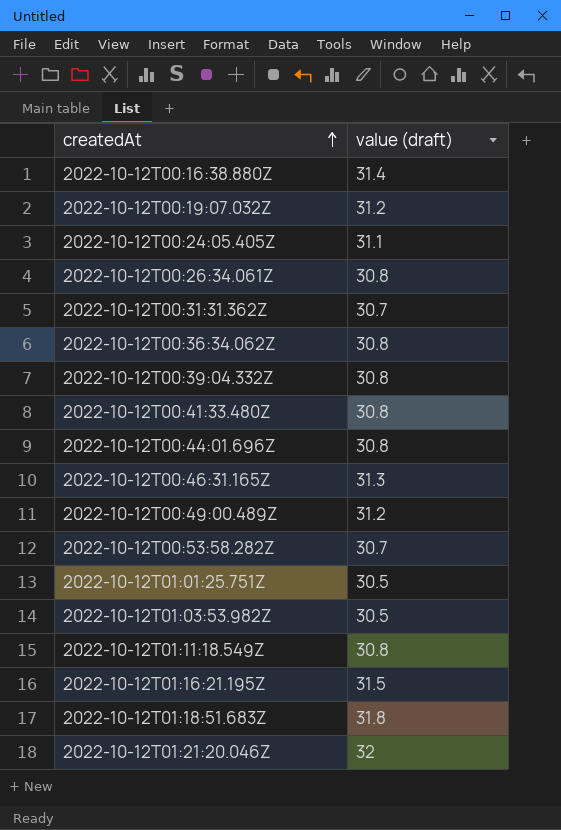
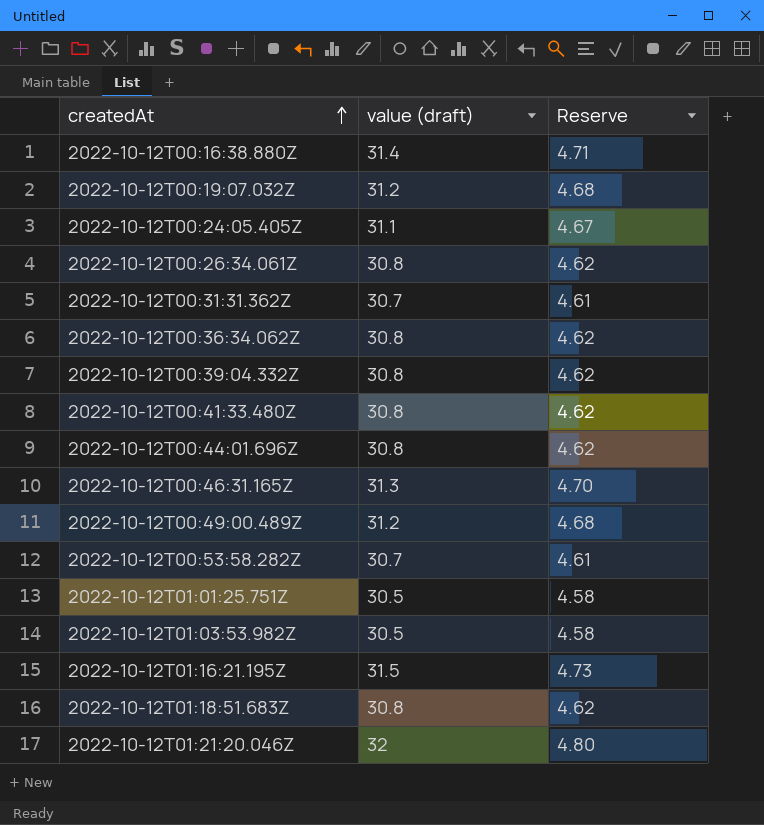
column Reserve | formula: none -> [value (draft)] * 0.15
row 2022-10-12T01:11:18.549Z: 30.8 -> none
2022-10-12T01:18:51.683Z | value (draft): 31.8 -> 30.8

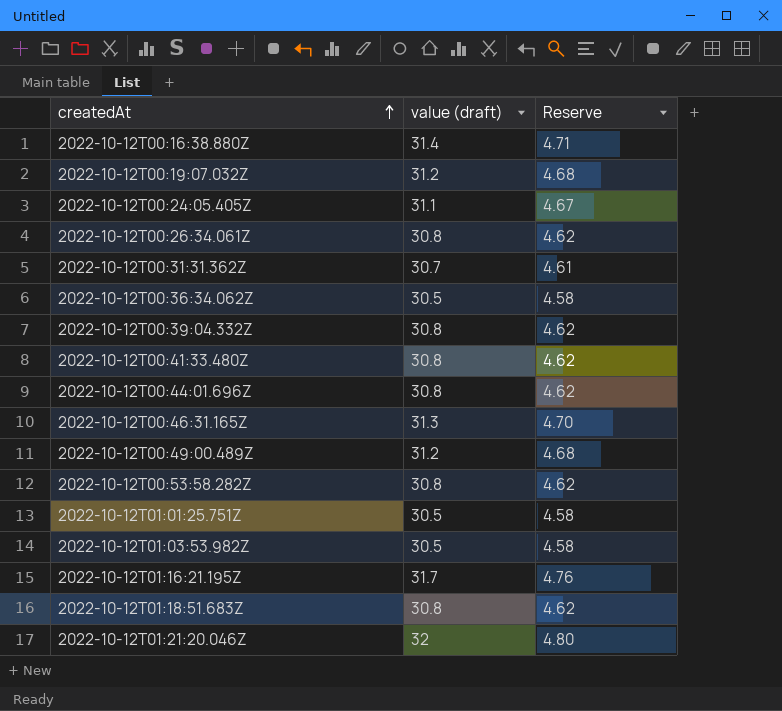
2022-10-12T00:36:34.062Z | value (draft): 30.8 -> 30.5
2022-10-12T00:36:34.062Z | Reserve: 4.62 -> 4.58
2022-10-12T00:53:58.282Z | value (draft): 30.7 -> 30.8
2022-10-12T00:53:58.282Z | Reserve: 4.61 -> 4.62
2022-10-12T01:16:21.195Z | value (draft): 31.5 -> 31.7
2022-10-12T01:16:21.195Z | Reserve: 4.73 -> 4.76

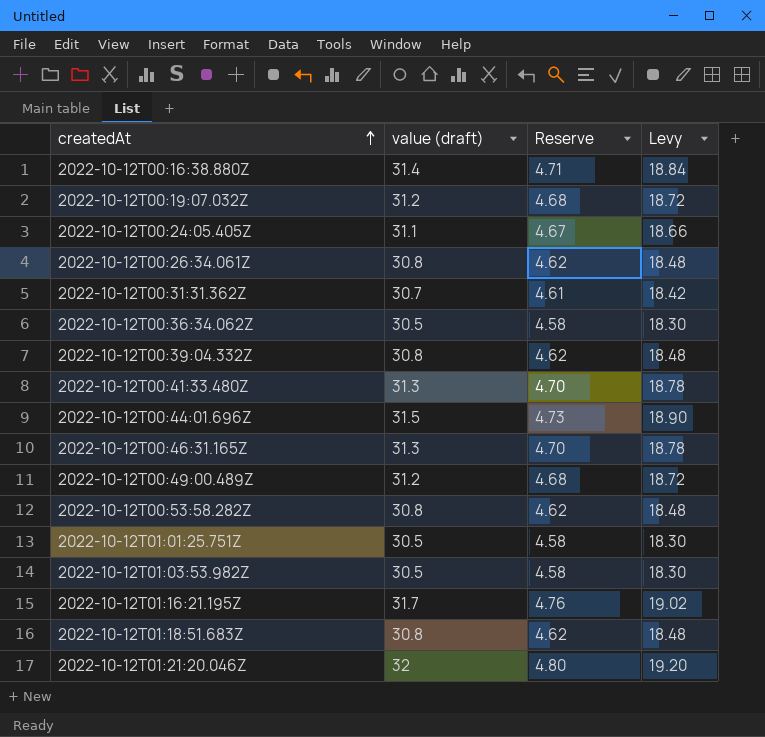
column Levy | formula: none -> [value (draft)] * 0.6
2022-10-12T00:41:33.480Z | value (draft): 30.8 -> 31.3
2022-10-12T00:41:33.480Z | Reserve: 4.62 -> 4.70
2022-10-12T00:44:01.696Z | value (draft): 30.8 -> 31.5
2022-10-12T00:44:01.696Z | Reserve: 4.62 -> 4.73

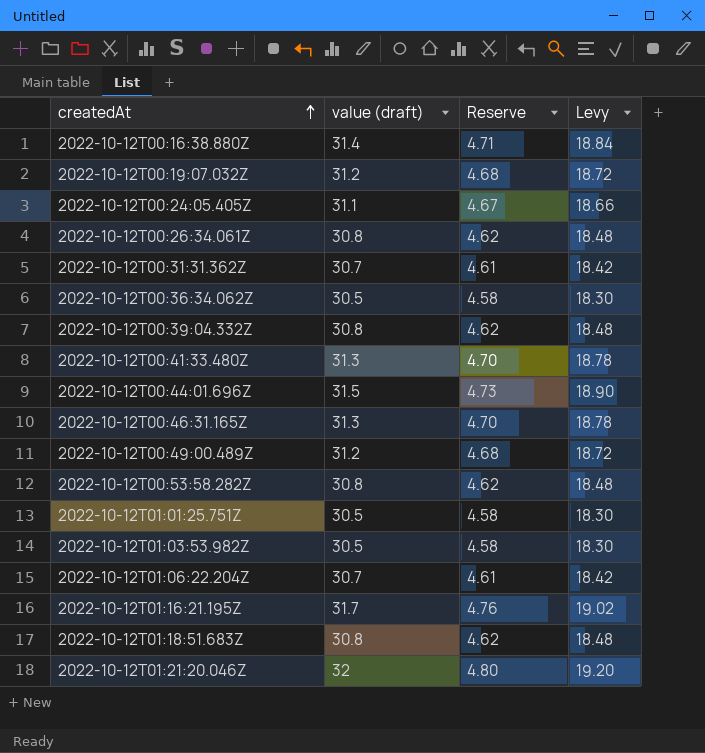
row 2022-10-12T01:06:22.204Z: none -> 30.7 | 4.61 | 18.42

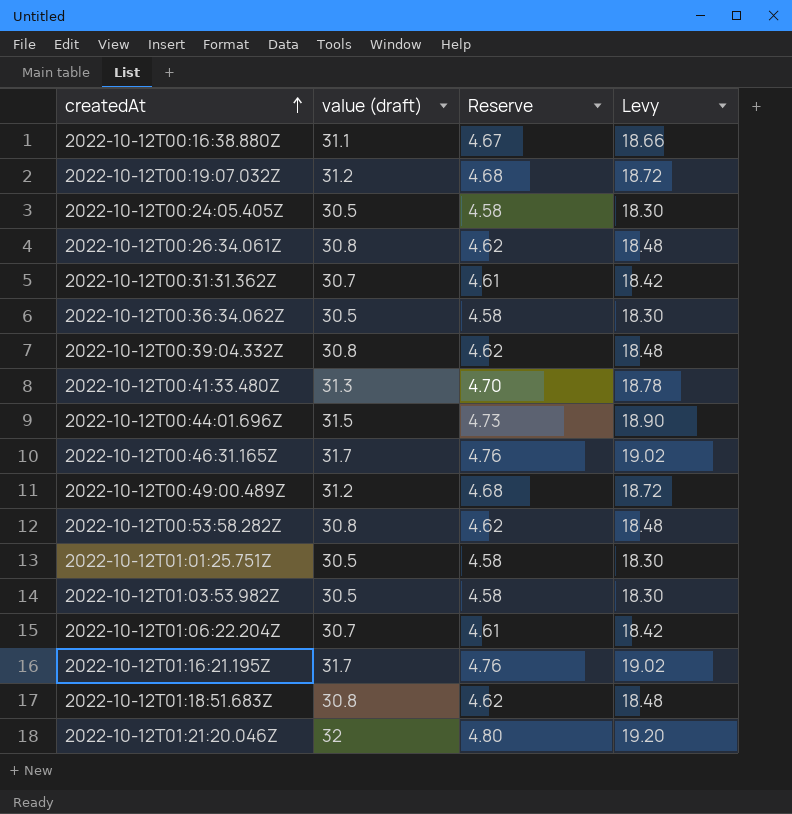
2022-10-12T00:16:38.880Z | value (draft): 31.4 -> 31.1
2022-10-12T00:16:38.880Z | Reserve: 4.71 -> 4.67
2022-10-12T00:16:38.880Z | Levy: 18.84 -> 18.66
2022-10-12T00:24:05.405Z | value (draft): 31.1 -> 30.5
2022-10-12T00:24:05.405Z | Reserve: 4.67 -> 4.58
2022-10-12T00:24:05.405Z | Levy: 18.66 -> 18.30
2022-10-12T00:46:31.165Z | value (draft): 31.3 -> 31.7
2022-10-12T00:46:31.165Z | Reserve: 4.70 -> 4.76
2022-10-12T00:46:31.165Z | Levy: 18.78 -> 19.02

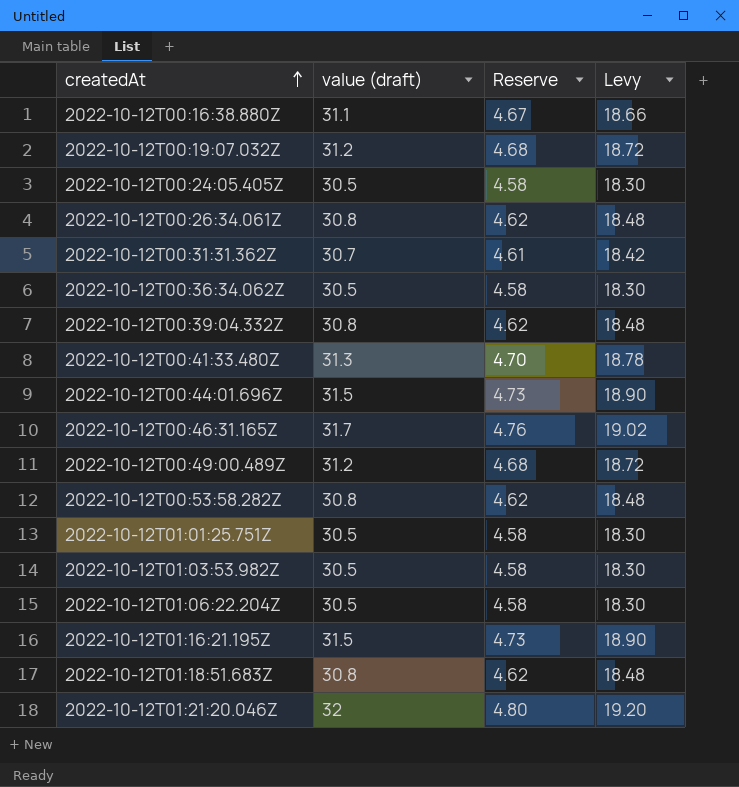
2022-10-12T01:06:22.204Z | value (draft): 30.7 -> 30.5
2022-10-12T01:06:22.204Z | Reserve: 4.61 -> 4.58
2022-10-12T01:06:22.204Z | Levy: 18.42 -> 18.30
2022-10-12T01:16:21.195Z | value (draft): 31.7 -> 31.5
2022-10-12T01:16:21.195Z | Reserve: 4.76 -> 4.73
2022-10-12T01:16:21.195Z | Levy: 19.02 -> 18.90

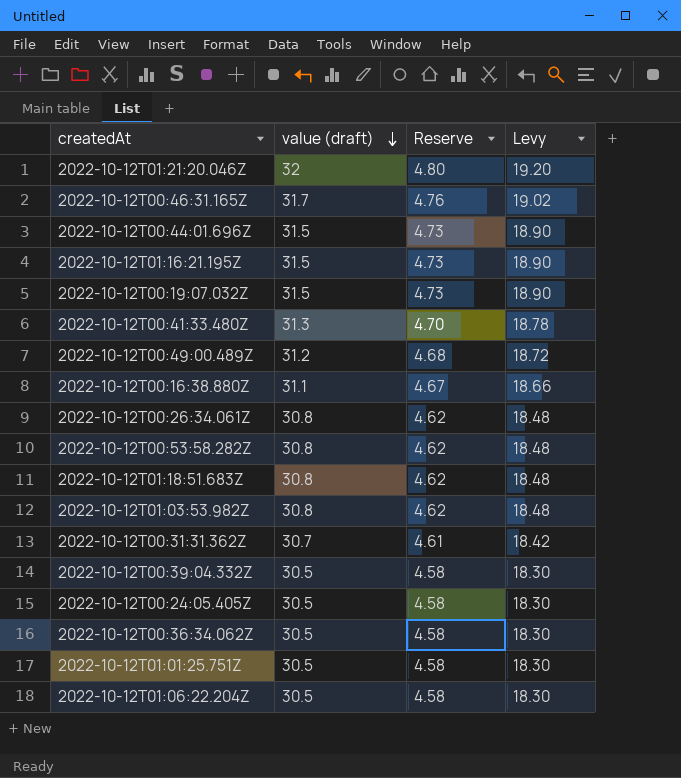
row order: createdAt ascending -> value (draft) descending
2022-10-12T00:19:07.032Z | value (draft): 31.2 -> 31.5
2022-10-12T00:19:07.032Z | Reserve: 4.68 -> 4.73
2022-10-12T00:19:07.032Z | Levy: 18.72 -> 18.90
2022-10-12T01:03:53.982Z | value (draft): 30.5 -> 30.8
2022-10-12T01:03:53.982Z | Reserve: 4.58 -> 4.62
2022-10-12T01:03:53.982Z | Levy: 18.30 -> 18.48
2022-10-12T00:39:04.332Z | value (draft): 30.8 -> 30.5
2022-10-12T00:39:04.332Z | Reserve: 4.62 -> 4.58
2022-10-12T00:39:04.332Z | Levy: 18.48 -> 18.30

